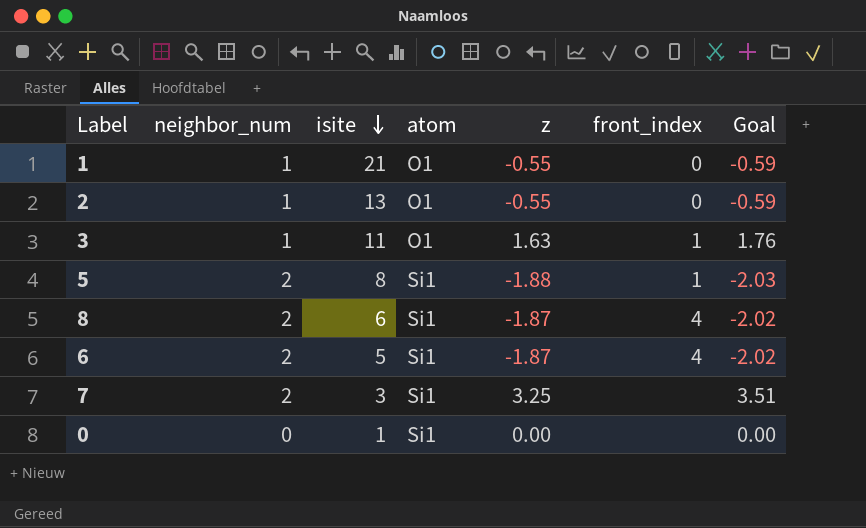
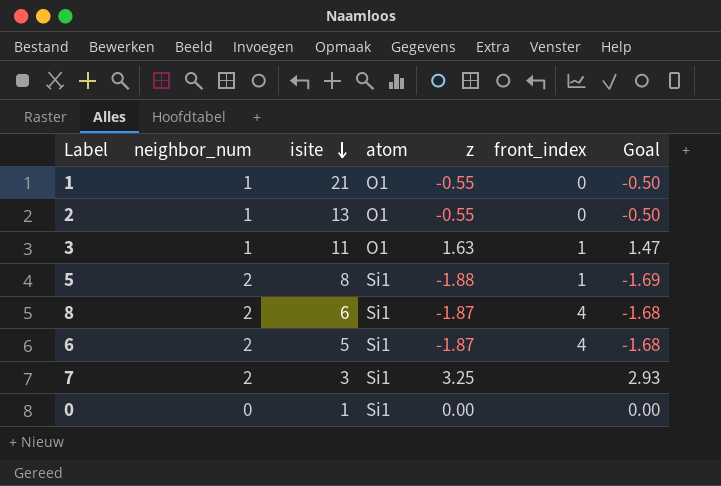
column Goal | formula: [z] * 1.08 -> [z] * 0.9

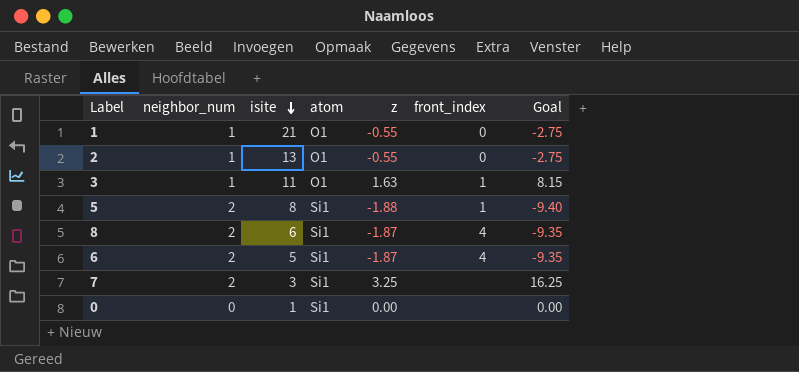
column Goal | formula: [z] * 0.9 -> [z] * 5

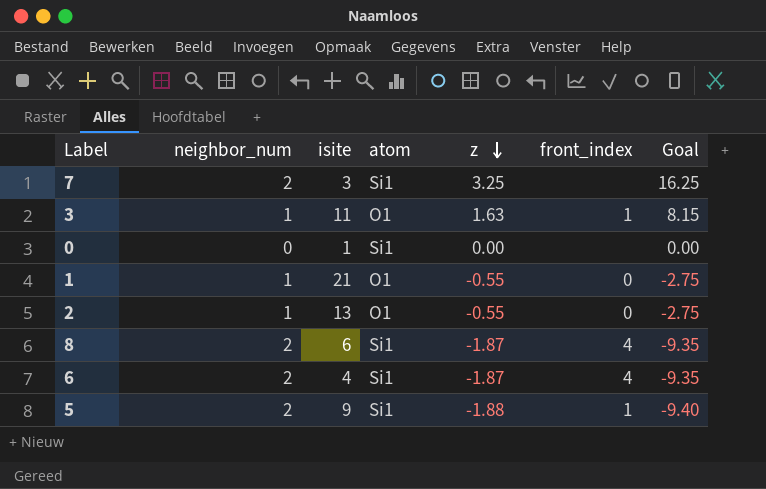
row order: isite descending -> z descending
6 | isite: 5 -> 4
5 | isite: 8 -> 9

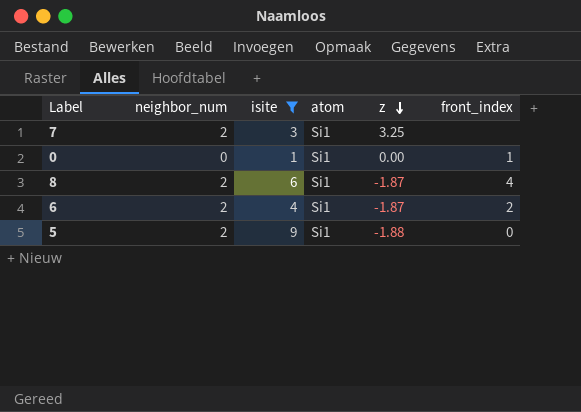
filter: none -> isite <= 9
column Goal | formula: [z] * 5 -> none
0 | front_index: none -> 1
6 | front_index: 4 -> 2
5 | front_index: 1 -> 0

